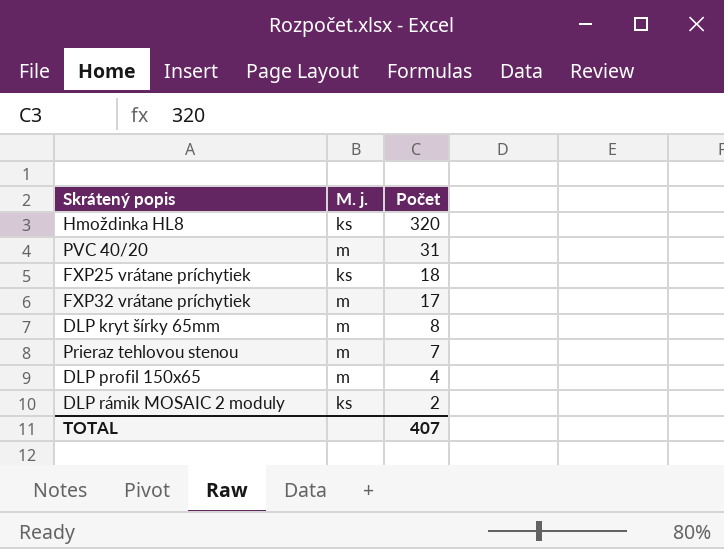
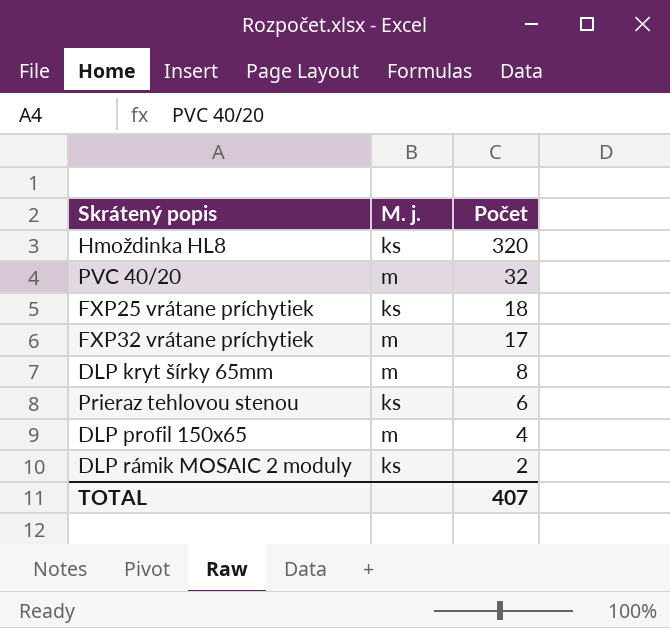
PVC 40/20 | Počet: 31 -> 32
Prieraz tehlovou stenou | M. j.: m -> ks
Prieraz tehlovou stenou | Počet: 7 -> 6

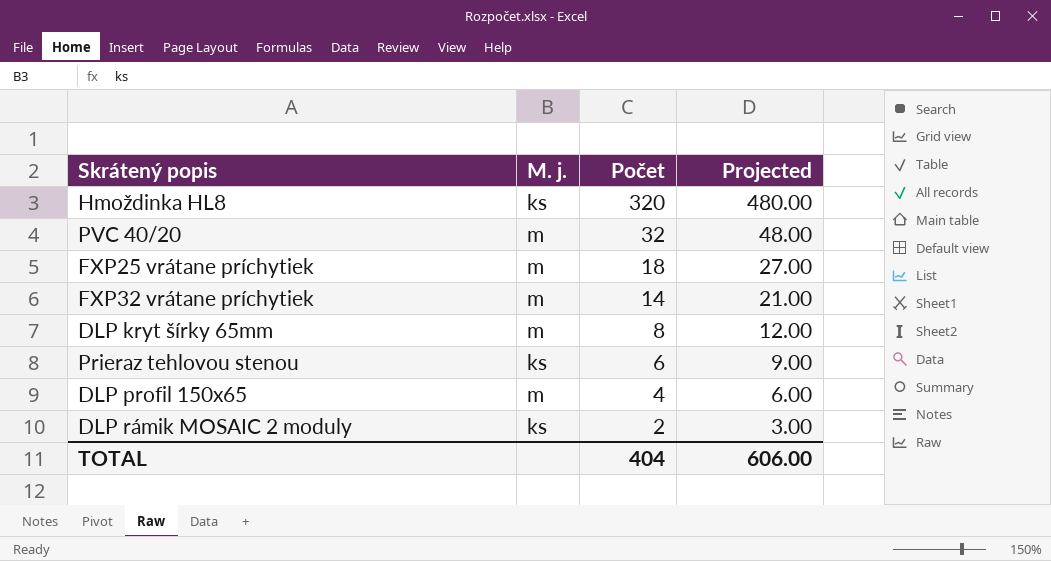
column Projected | formula: none -> [Počet] * 1.5
FXP25 vrátane príchytiek | M. j.: ks -> m
FXP32 vrátane príchytiek | Počet: 17 -> 14
TOTAL | Počet: 407 -> 404

